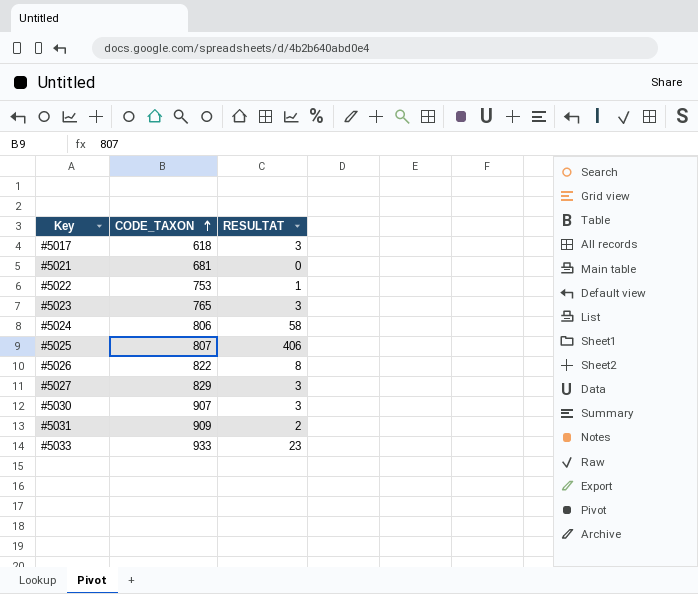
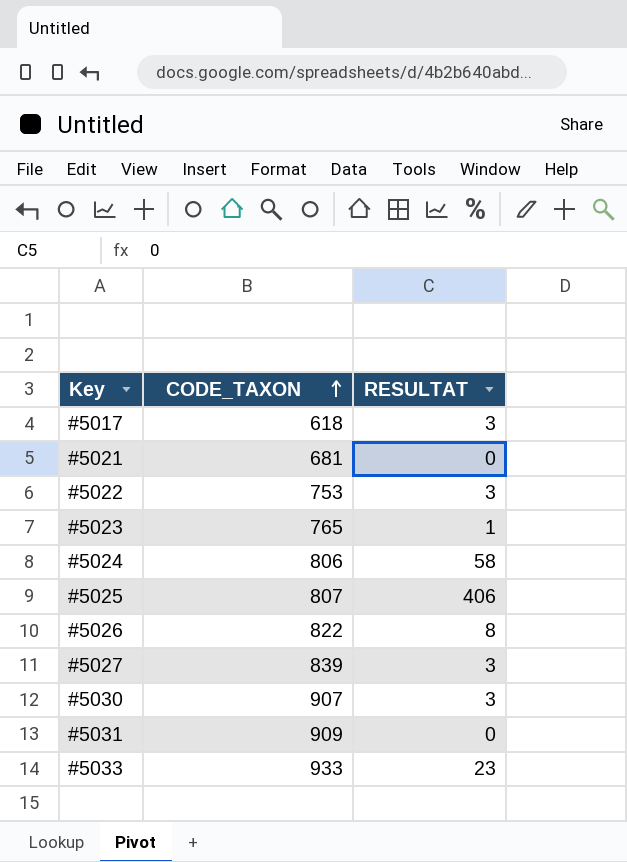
#5022 | RESULTAT: 1 -> 3
#5023 | RESULTAT: 3 -> 1
#5027 | CODE_TAXON: 829 -> 839
#5031 | RESULTAT: 2 -> 0

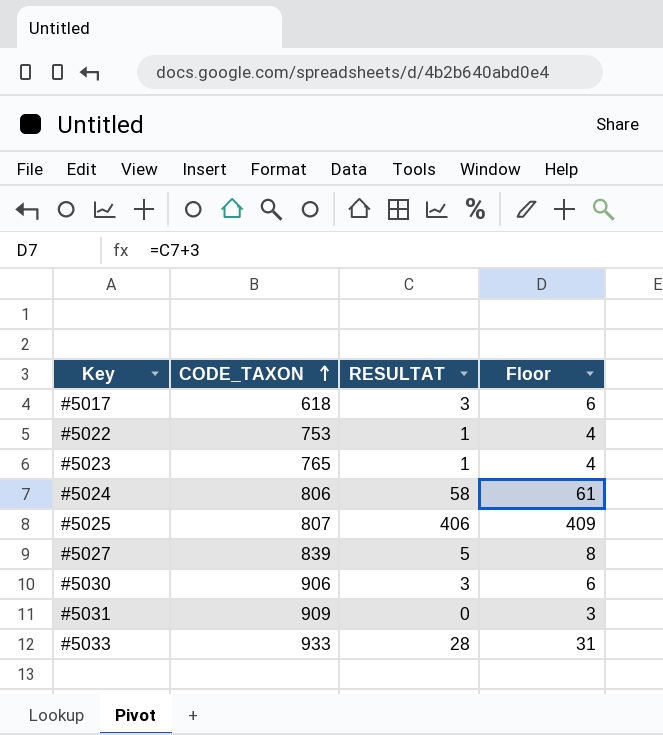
column Floor | formula: none -> [RESULTAT] + 3
row #5021: 681 | 0 -> none
row #5026: 822 | 8 -> none
#5022 | RESULTAT: 3 -> 1
#5027 | RESULTAT: 3 -> 5
#5030 | CODE_TAXON: 907 -> 906
#5033 | RESULTAT: 23 -> 28

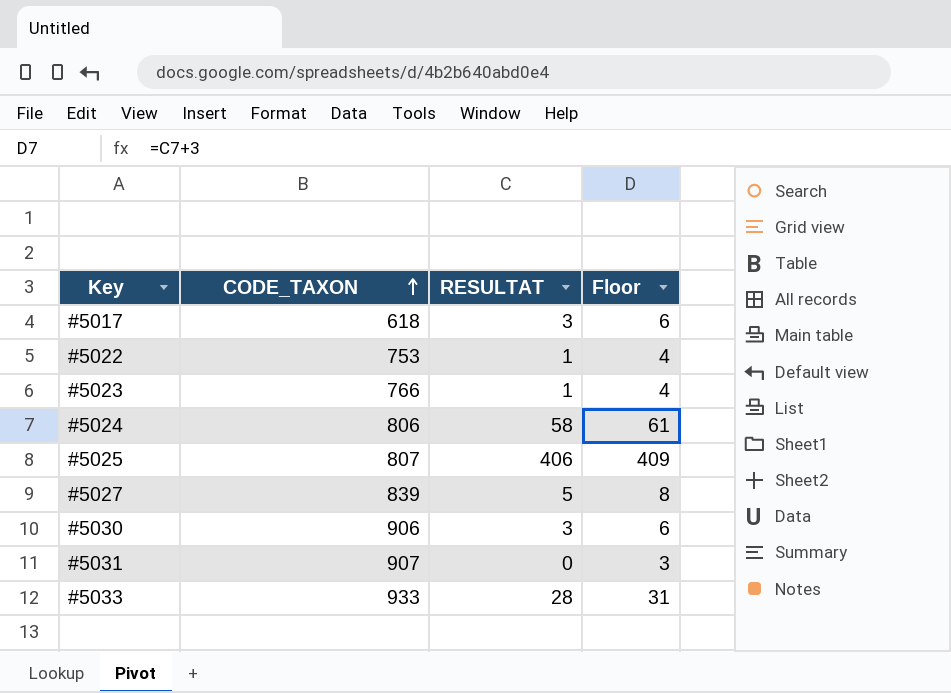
#5023 | CODE_TAXON: 765 -> 766
#5031 | CODE_TAXON: 909 -> 907

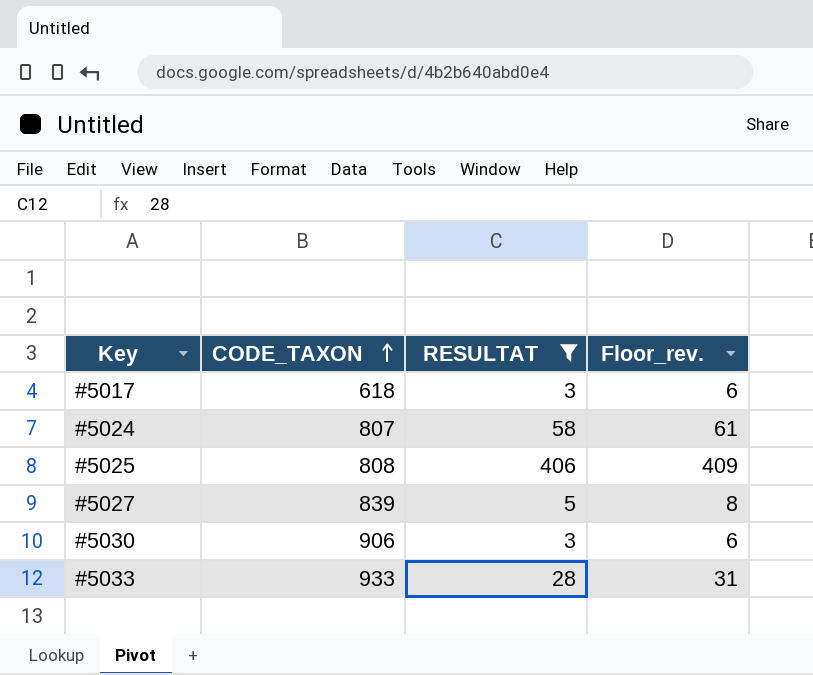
filter: none -> RESULTAT >= 3
column name: Floor -> Floor_rev.
#5024 | CODE_TAXON: 806 -> 807
#5025 | CODE_TAXON: 807 -> 808

